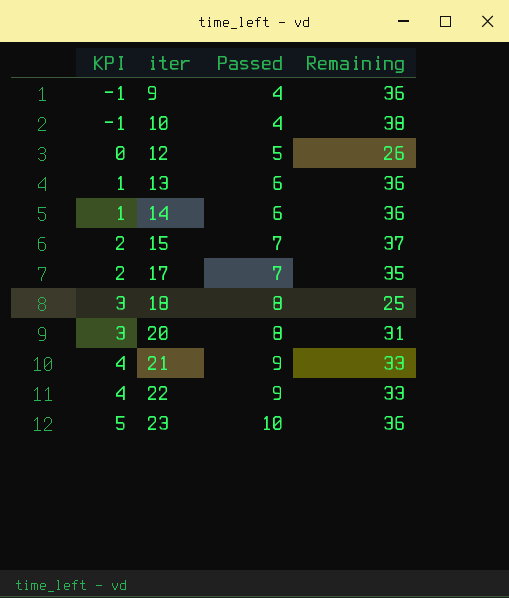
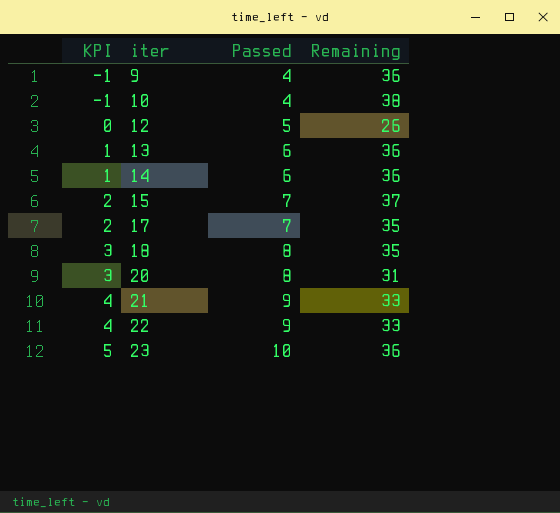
18 | Remaining: 25 -> 35

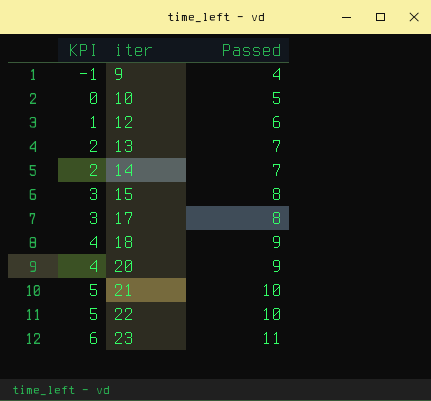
column Remaining | position: 4 -> none
10 | KPI: -1 -> 0
10 | Passed: 4 -> 5
12 | KPI: 0 -> 1
12 | Passed: 5 -> 6
13 | KPI: 1 -> 2
13 | Passed: 6 -> 7
14 | KPI: 1 -> 2
14 | Passed: 6 -> 7
15 | KPI: 2 -> 3
15 | Passed: 7 -> 8
17 | KPI: 2 -> 3
17 | Passed: 7 -> 8
18 | KPI: 3 -> 4
18 | Passed: 8 -> 9
20 | KPI: 3 -> 4
20 | Passed: 8 -> 9
21 | KPI: 4 -> 5
21 | Passed: 9 -> 10
22 | KPI: 4 -> 5
22 | Passed: 9 -> 10
23 | KPI: 5 -> 6
23 | Passed: 10 -> 11

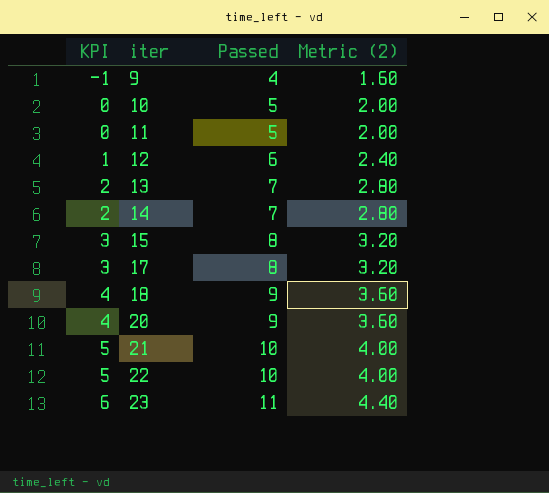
column Metric (2) | formula: none -> [Passed] * 0.4
row 11: none -> 0 | 5 | 2.00

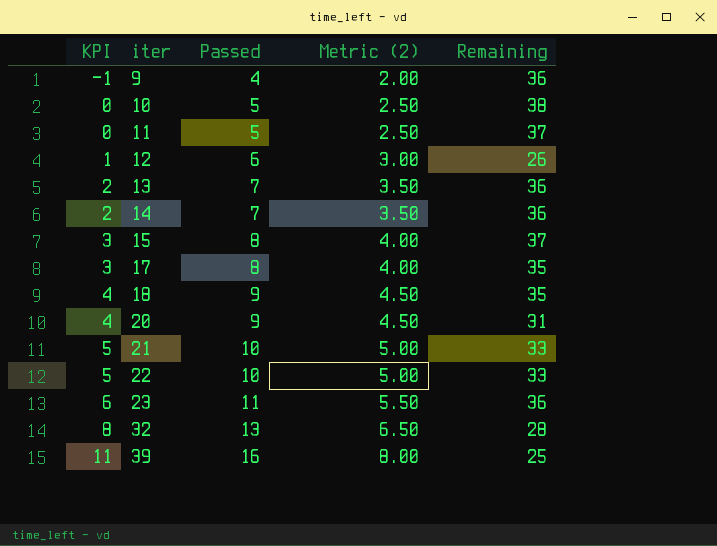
column Metric (2) | formula: [Passed] * 0.4 -> [Passed] * 0.5
column Remaining | position: none -> 5
row 32: none -> 8 | 13 | 6.50 | 28
row 39: none -> 11 | 16 | 8.00 | 25

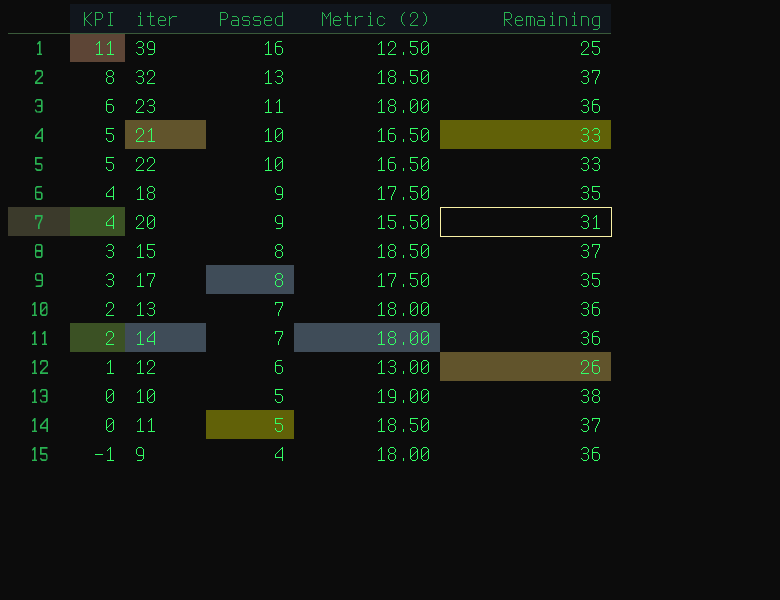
row order: KPI ascending -> KPI descending
column Metric (2) | formula: [Passed] * 0.5 -> [Remaining] * 0.5
32 | Remaining: 28 -> 37

